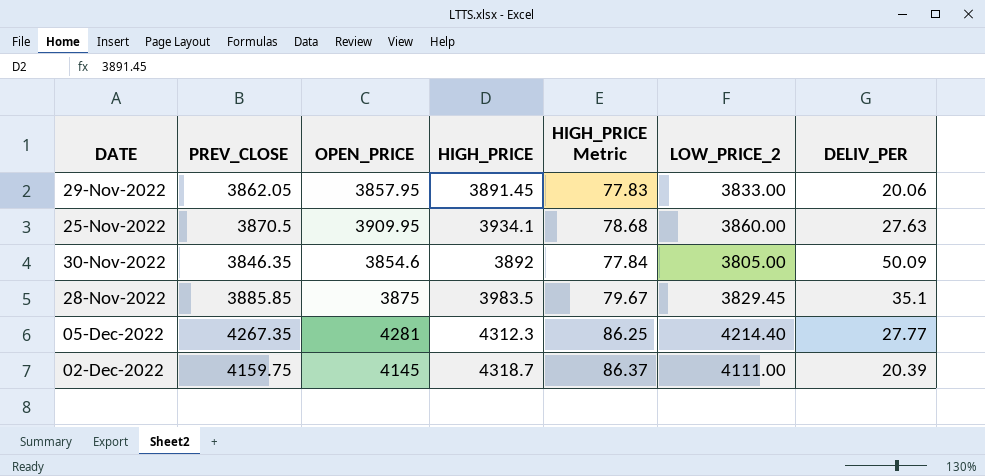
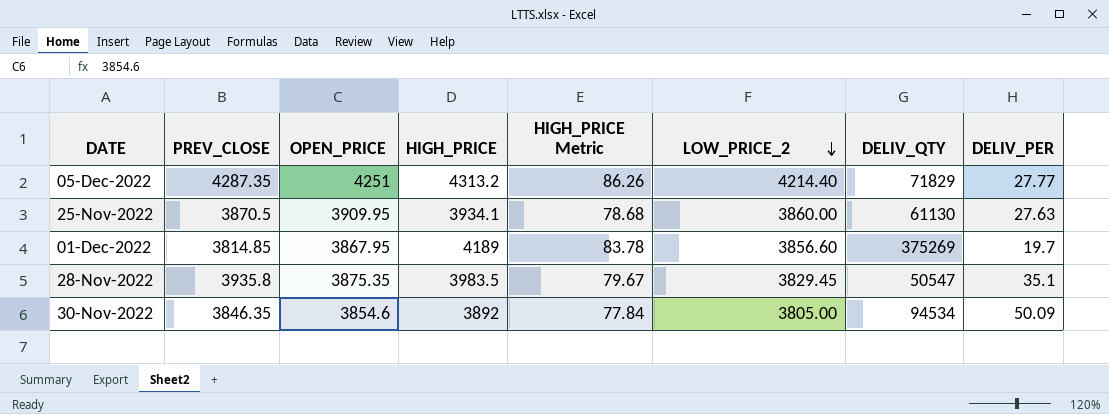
row order: none -> LOW_PRICE_2 descending
column DELIV_QTY | position: none -> 7
row 29-Nov-2022: 3862.05 | 3857.95 | 3891.45 | 77.83 | 3833.00 | 20.06 -> none
row 02-Dec-2022: 4159.75 | 4145 | 4318.7 | 86.37 | 4111.00 | 20.39 -> none
05-Dec-2022 | PREV_CLOSE: 4267.35 -> 4287.35
05-Dec-2022 | OPEN_PRICE: 4281 -> 4251
05-Dec-2022 | HIGH_PRICE: 4312.3 -> 4313.2
05-Dec-2022 | HIGH_PRICE Metric: 86.25 -> 86.26
row 01-Dec-2022: none -> 3814.85 | 3867.95 | 4189 | 83.78 | 3856.60 | 375269 | 19.7
28-Nov-2022 | PREV_CLOSE: 3885.85 -> 3935.8
28-Nov-2022 | OPEN_PRICE: 3875 -> 3875.35

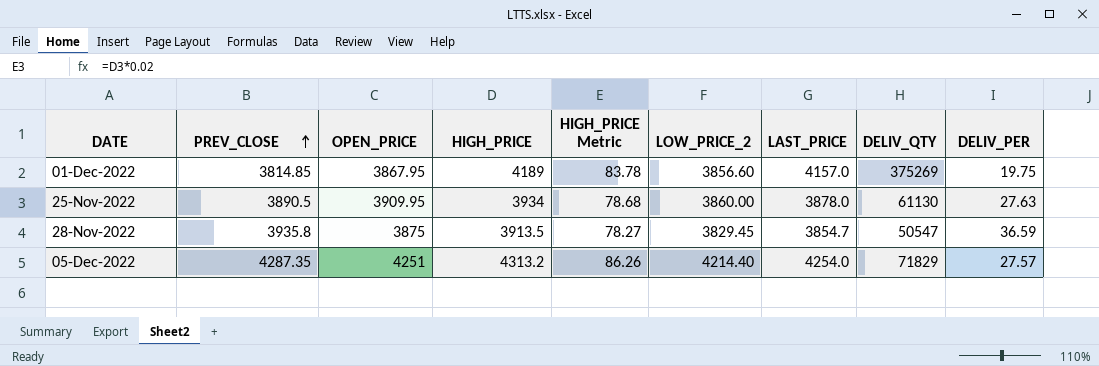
row order: LOW_PRICE_2 descending -> PREV_CLOSE ascending
column LAST_PRICE | position: none -> 7
row 30-Nov-2022: 3846.35 | 3854.6 | 3892 | 77.84 | 3805.00 | 94534 | 50.09 -> none
01-Dec-2022 | DELIV_PER: 19.7 -> 19.75
25-Nov-2022 | PREV_CLOSE: 3870.5 -> 3890.5
25-Nov-2022 | HIGH_PRICE: 3934.1 -> 3934
28-Nov-2022 | OPEN_PRICE: 3875.35 -> 3875
28-Nov-2022 | HIGH_PRICE: 3983.5 -> 3913.5
28-Nov-2022 | HIGH_PRICE Metric: 79.67 -> 78.27
28-Nov-2022 | DELIV_PER: 35.1 -> 36.59
05-Dec-2022 | DELIV_PER: 27.77 -> 27.57

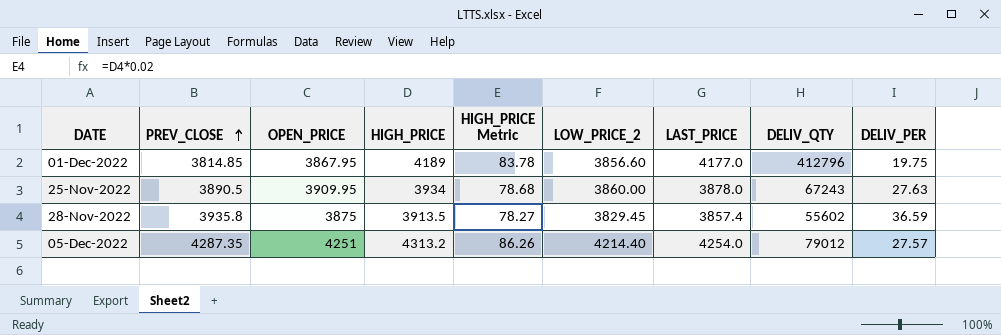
01-Dec-2022 | LAST_PRICE: 4157.0 -> 4177.0
01-Dec-2022 | DELIV_QTY: 375269 -> 412796
25-Nov-2022 | DELIV_QTY: 61130 -> 67243
28-Nov-2022 | LAST_PRICE: 3854.7 -> 3857.4
28-Nov-2022 | DELIV_QTY: 50547 -> 55602
05-Dec-2022 | DELIV_QTY: 71829 -> 79012

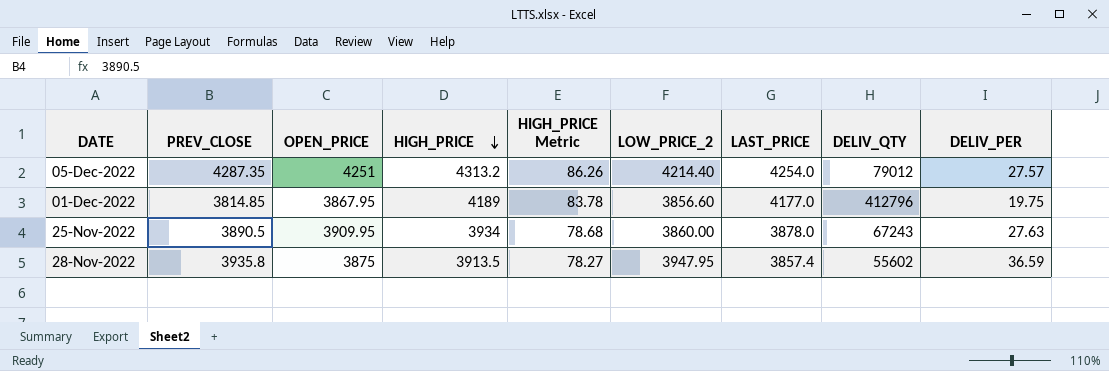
row order: PREV_CLOSE ascending -> HIGH_PRICE descending
28-Nov-2022 | LOW_PRICE_2: 3829.45 -> 3947.95

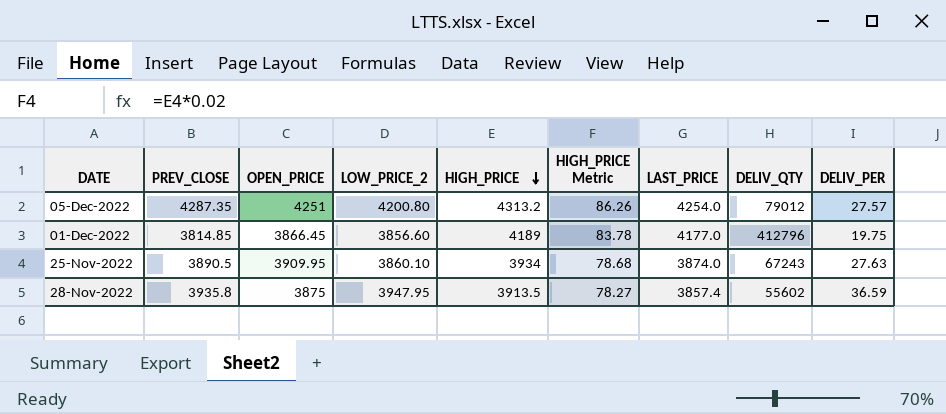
column LOW_PRICE_2 | position: 6 -> 4
05-Dec-2022 | LOW_PRICE_2: 4214.40 -> 4200.80
01-Dec-2022 | OPEN_PRICE: 3867.95 -> 3866.45
25-Nov-2022 | LOW_PRICE_2: 3860.00 -> 3860.10
25-Nov-2022 | LAST_PRICE: 3878.0 -> 3874.0

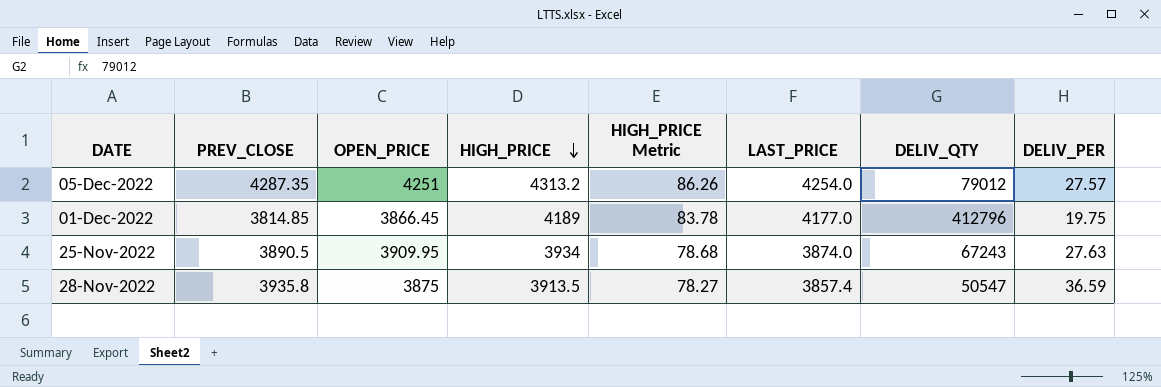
column LOW_PRICE_2 | position: 4 -> none
28-Nov-2022 | DELIV_QTY: 55602 -> 50547

